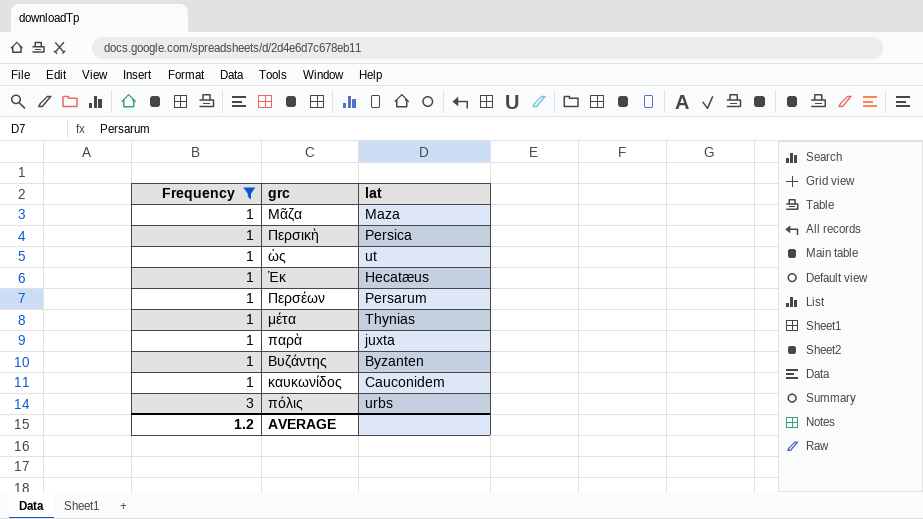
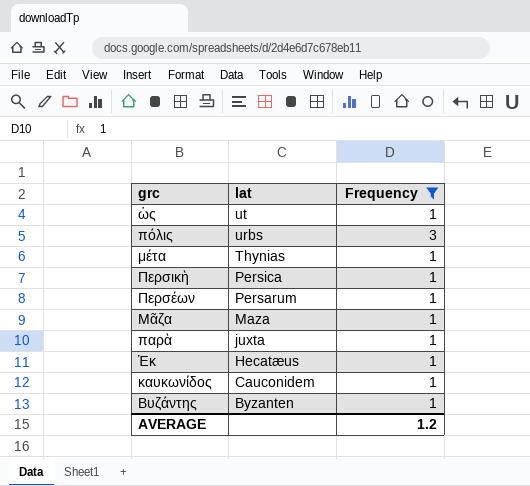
row order: Frequency ascending -> lat descending
column Frequency | position: 1 -> 3

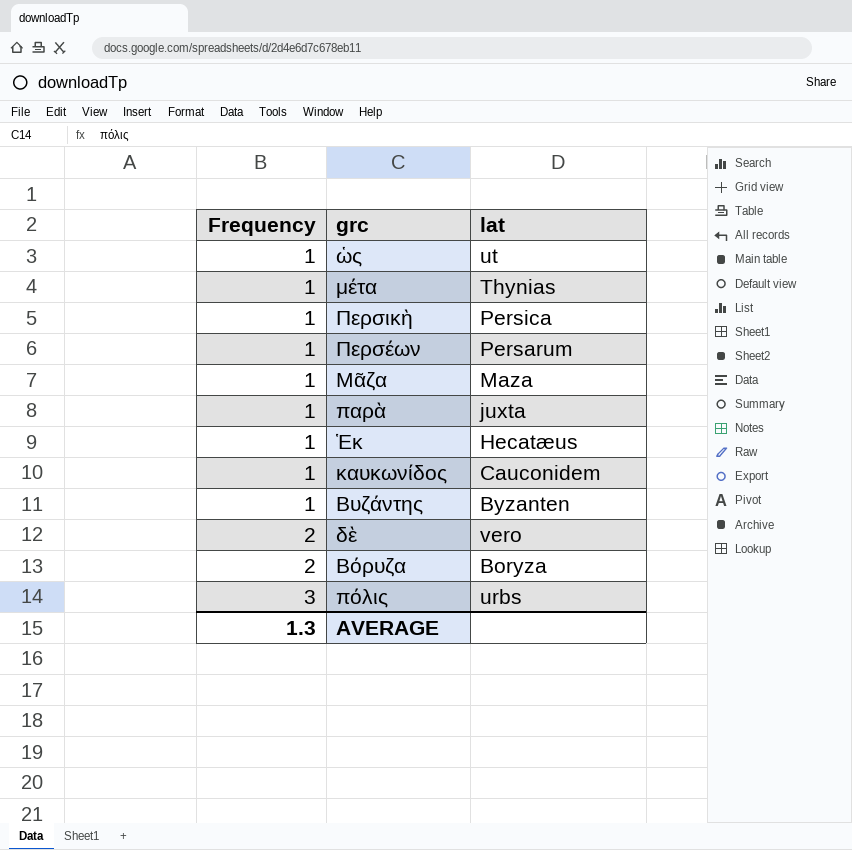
filter: Frequency != 2 -> none
row order: lat descending -> Frequency ascending
column Frequency | position: 3 -> 1
AVERAGE | Frequency: 1.2 -> 1.3

